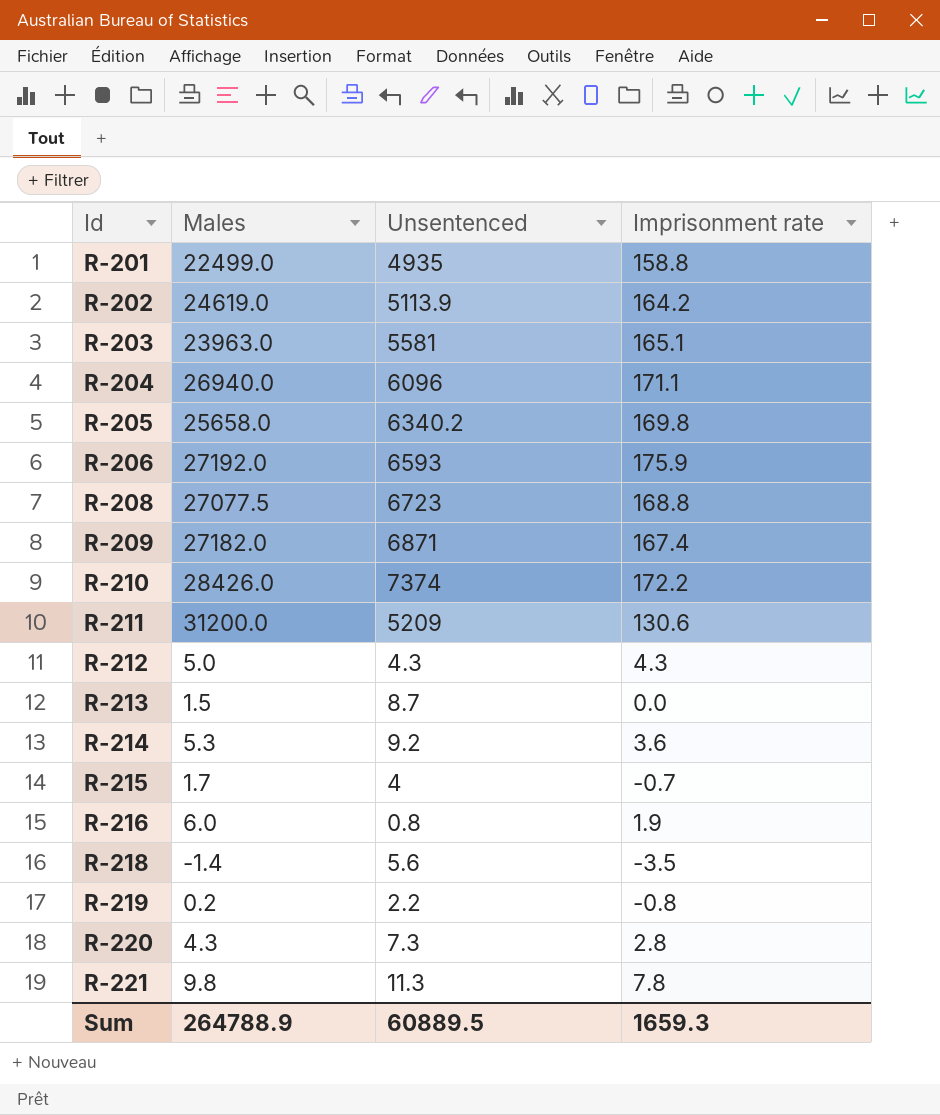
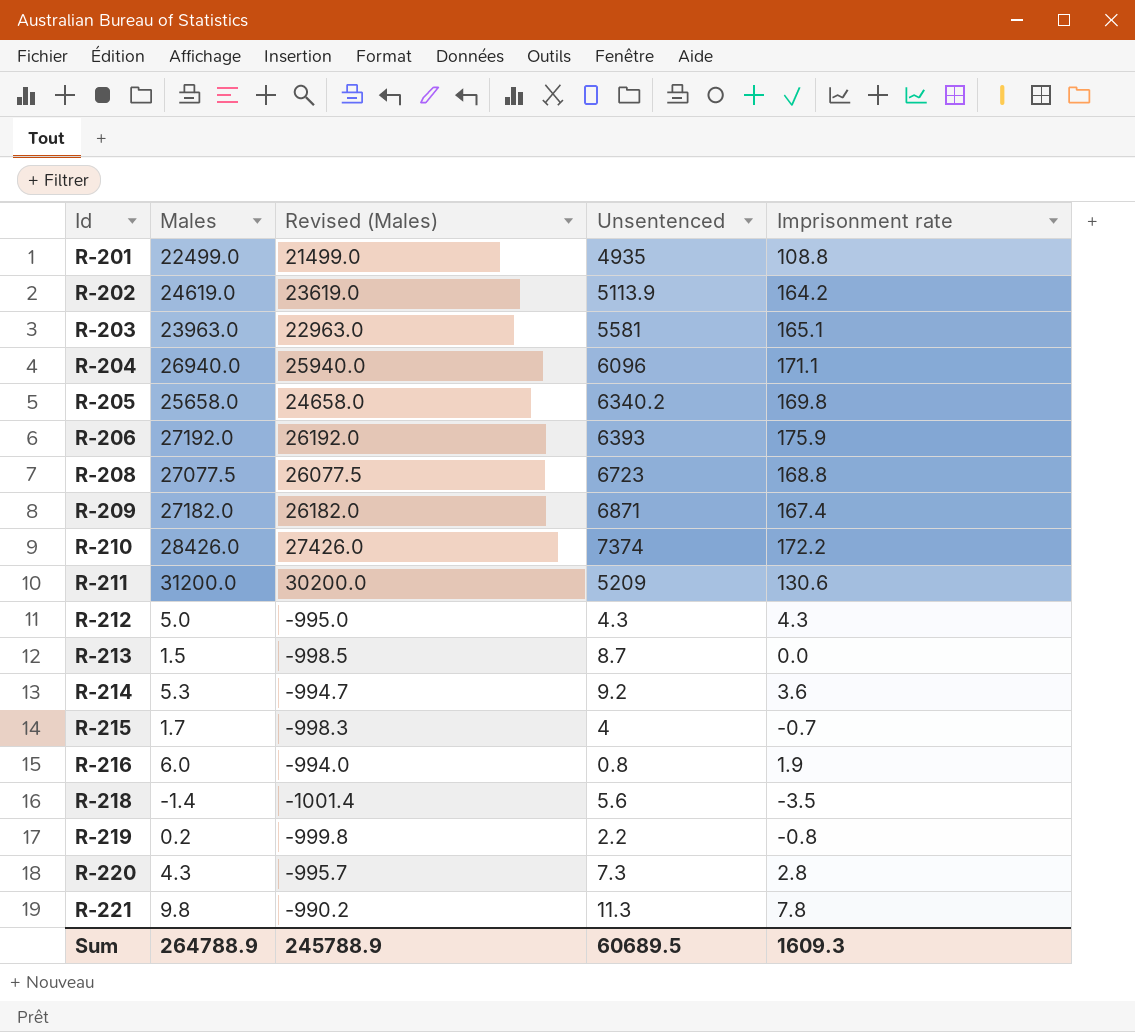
column Revised (Males) | formula: none -> [Males] - 1000
R-201 | Imprisonment rate: 158.8 -> 108.8
R-206 | Unsentenced: 6593 -> 6393
Sum | Unsentenced: 60889.5 -> 60689.5
Sum | Imprisonment rate: 1659.3 -> 1609.3

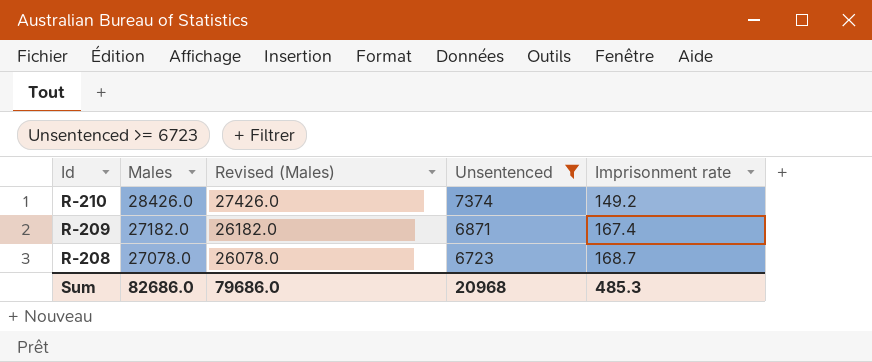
filter: none -> Unsentenced >= 6723
row order: Id ascending -> Id descending
R-210 | Imprisonment rate: 172.2 -> 149.2
R-208 | Males: 27077.5 -> 27078.0
R-208 | Revised (Males): 26077.5 -> 26078.0
R-208 | Imprisonment rate: 168.8 -> 168.7
Sum | Males: 264788.9 -> 82686.0
Sum | Revised (Males): 245788.9 -> 79686.0
Sum | Unsentenced: 60689.5 -> 20968
Sum | Imprisonment rate: 1609.3 -> 485.3

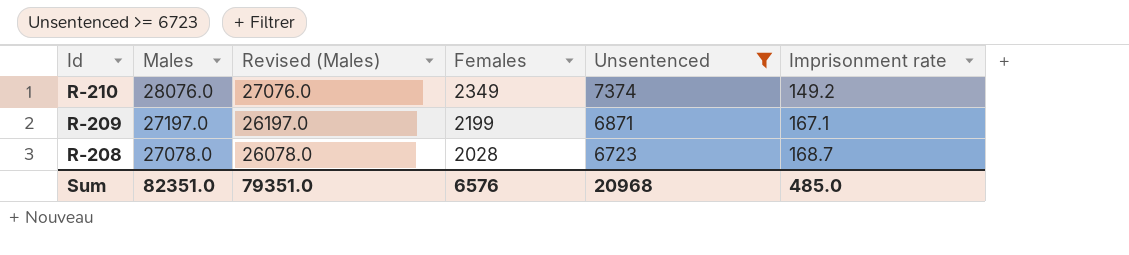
column Females | position: none -> 4
R-210 | Males: 28426.0 -> 28076.0
R-210 | Revised (Males): 27426.0 -> 27076.0
R-209 | Males: 27182.0 -> 27197.0
R-209 | Revised (Males): 26182.0 -> 26197.0
R-209 | Imprisonment rate: 167.4 -> 167.1
Sum | Males: 82686.0 -> 82351.0
Sum | Revised (Males): 79686.0 -> 79351.0
Sum | Imprisonment rate: 485.3 -> 485.0

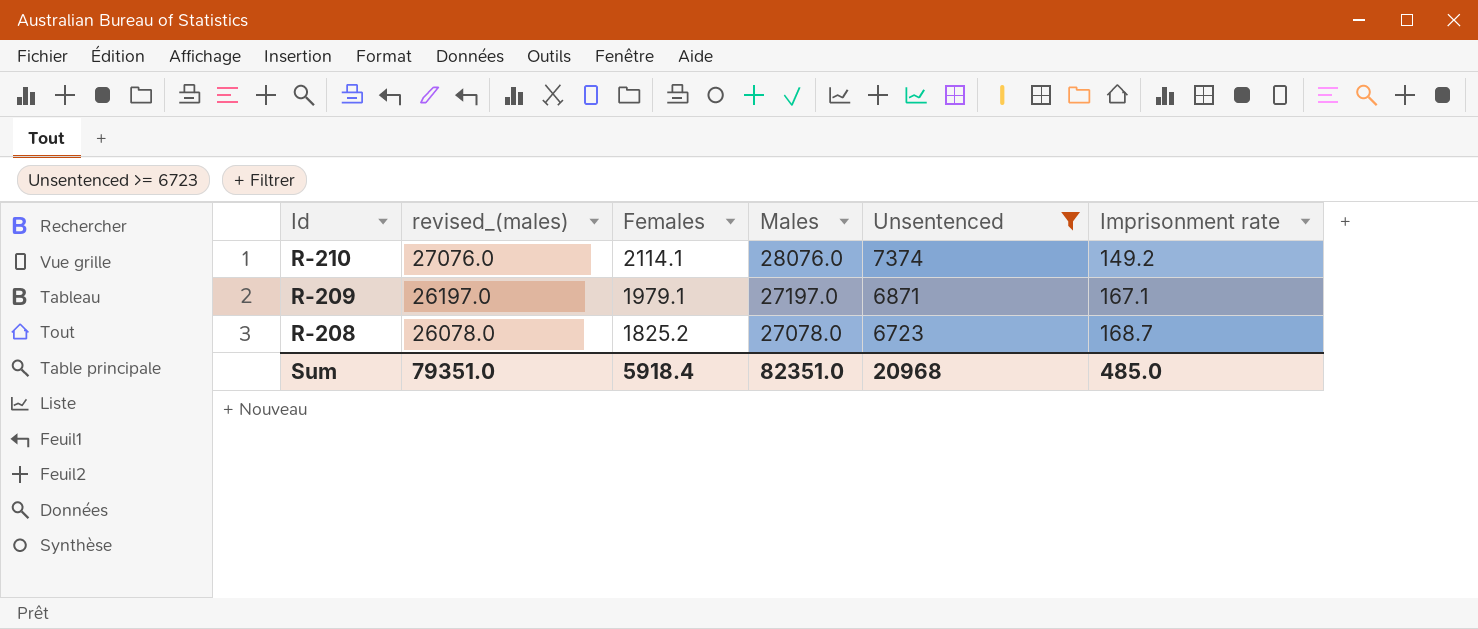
column name: Revised (Males) -> revised_(males)
column Males | position: 2 -> 4
R-210 | Females: 2349 -> 2114.1
R-209 | Females: 2199 -> 1979.1
R-208 | Females: 2028 -> 1825.2
Sum | Females: 6576 -> 5918.4

